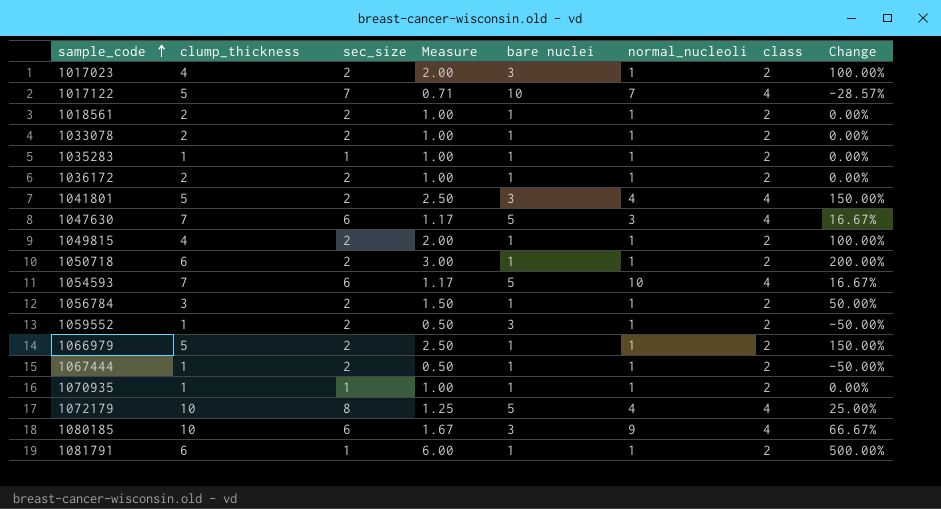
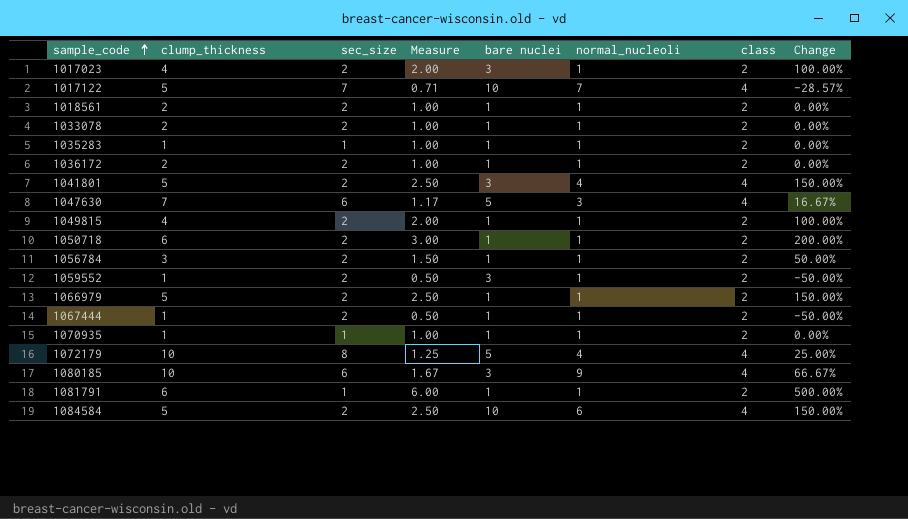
row 1054593: 7 | 6 | 1.17 | 5 | 10 | 4 | 16.67% -> none
row 1084584: none -> 5 | 2 | 2.50 | 10 | 6 | 4 | 150.00%

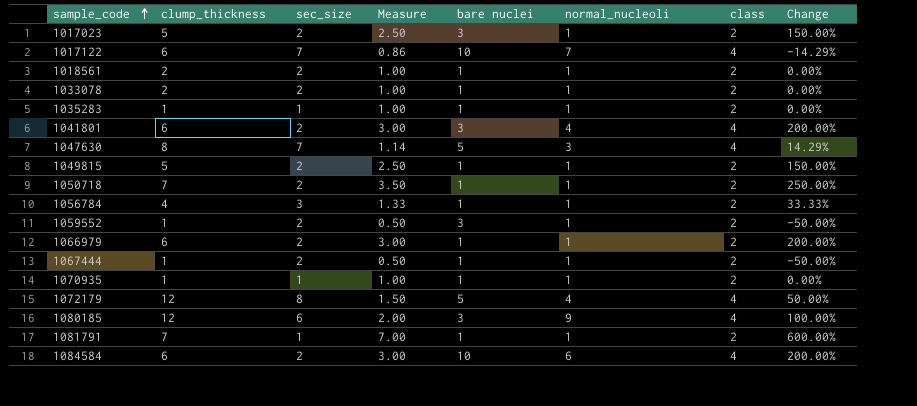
row 1036172: 2 | 2 | 1.00 | 1 | 1 | 2 | 0.00% -> none
1017023 | clump_thickness: 4 -> 5
1017023 | Measure: 2.00 -> 2.50
1017023 | Change: 100.00% -> 150.00%
1017122 | clump_thickness: 5 -> 6
1017122 | Measure: 0.71 -> 0.86
1017122 | Change: -28.57% -> -14.29%
1041801 | clump_thickness: 5 -> 6
1041801 | Measure: 2.50 -> 3.00
1041801 | Change: 150.00% -> 200.00%
1047630 | clump_thickness: 7 -> 8
1047630 | sec_size: 6 -> 7
1047630 | Measure: 1.17 -> 1.14
1047630 | Change: 16.67% -> 14.29%
1049815 | clump_thickness: 4 -> 5
1049815 | Measure: 2.00 -> 2.50
1049815 | Change: 100.00% -> 150.00%
1050718 | clump_thickness: 6 -> 7
1050718 | Measure: 3.00 -> 3.50
1050718 | Change: 200.00% -> 250.00%
1056784 | clump_thickness: 3 -> 4
1056784 | sec_size: 2 -> 3
1056784 | Measure: 1.50 -> 1.33
1056784 | Change: 50.00% -> 33.33%
1066979 | clump_thickness: 5 -> 6
1066979 | Measure: 2.50 -> 3.00
1066979 | Change: 150.00% -> 200.00%
1072179 | clump_thickness: 10 -> 12
1072179 | Measure: 1.25 -> 1.50
1072179 | Change: 25.00% -> 50.00%
1080185 | clump_thickness: 10 -> 12
1080185 | Measure: 1.67 -> 2.00
1080185 | Change: 66.67% -> 100.00%
1081791 | clump_thickness: 6 -> 7
1081791 | Measure: 6.00 -> 7.00
1081791 | Change: 500.00% -> 600.00%
1084584 | clump_thickness: 5 -> 6
1084584 | Measure: 2.50 -> 3.00
1084584 | Change: 150.00% -> 200.00%

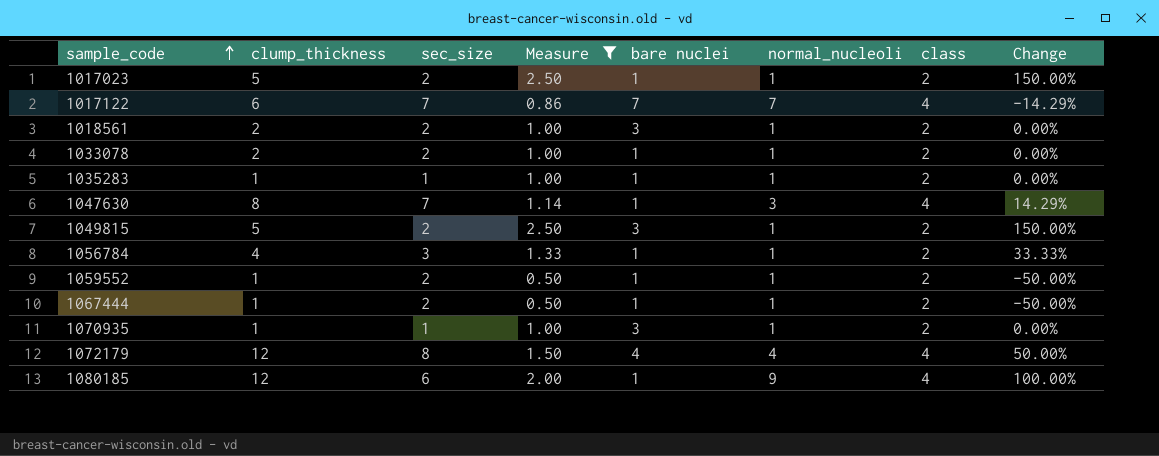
filter: none -> Measure <= 2.50
1017023 | bare nuclei: 3 -> 1
1017122 | bare nuclei: 10 -> 7
1018561 | bare nuclei: 1 -> 3
1047630 | bare nuclei: 5 -> 1
1049815 | bare nuclei: 1 -> 3
1059552 | bare nuclei: 3 -> 1
1070935 | bare nuclei: 1 -> 3
1072179 | bare nuclei: 5 -> 4
1080185 | bare nuclei: 3 -> 1

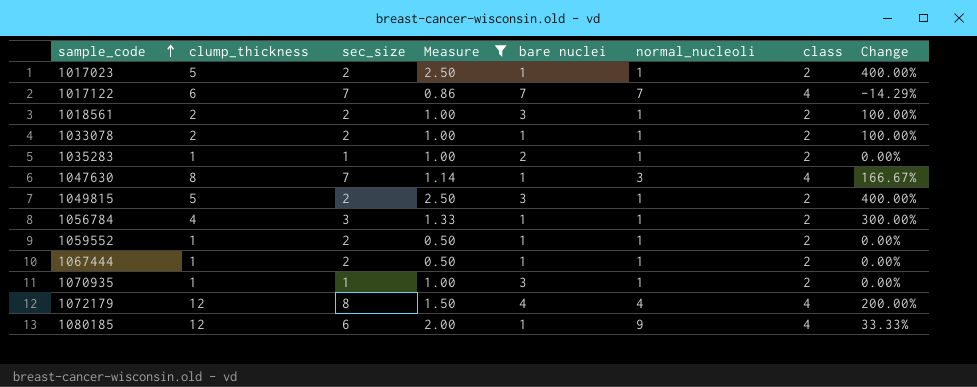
column Change | formula: ([clump_thickness] - [sec_size]) / [sec_size] -> ([clump_thickness] - [normal_nucleoli]) / [normal_nucleoli]
1035283 | bare nuclei: 1 -> 2

